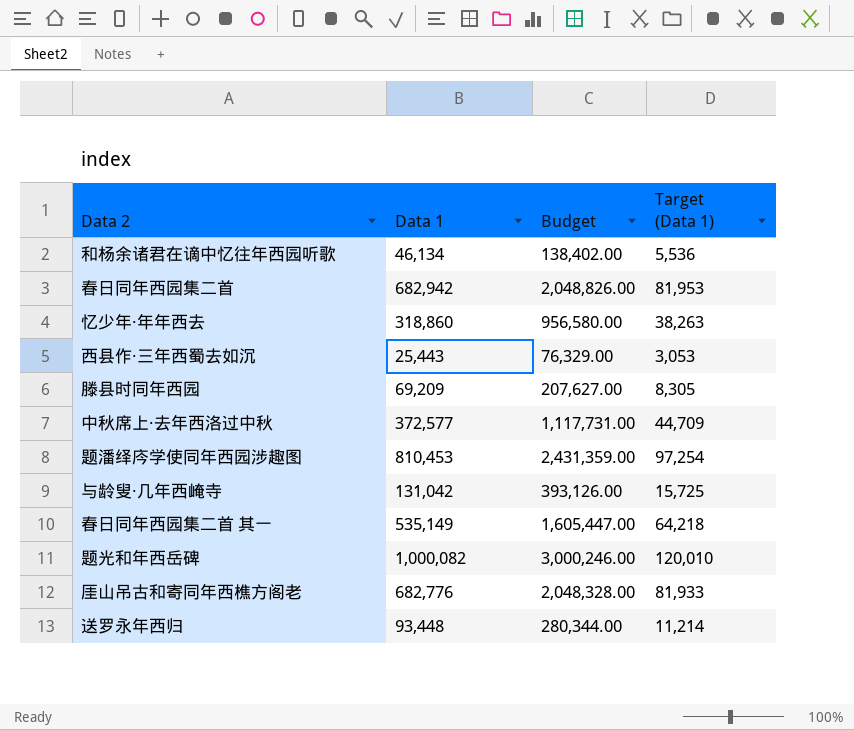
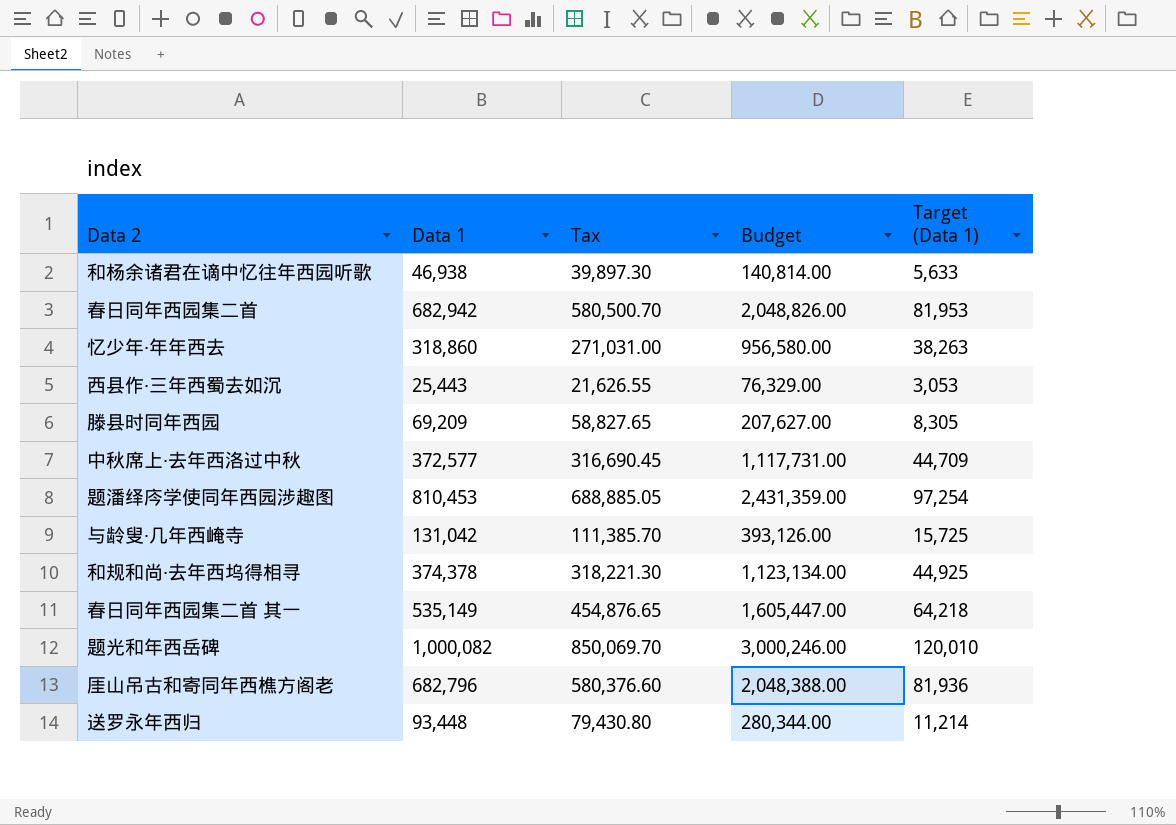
column Tax | formula: none -> [Data 1] * 0.85
和杨余诸君在谪中忆往年西园听歌 | Data 1: 46,134 -> 46,938
和杨余诸君在谪中忆往年西园听歌 | Budget: 138,402.00 -> 140,814.00
和杨余诸君在谪中忆往年西园听歌 | Target (Data 1): 5,536 -> 5,633
row 和规和尚·去年西坞得相寻: none -> 374,378 | 318,221.30 | 1,123,134.00 | 44,925
厓山吊古和寄同年西樵方阁老 | Data 1: 682,776 -> 682,796
厓山吊古和寄同年西樵方阁老 | Budget: 2,048,328.00 -> 2,048,388.00
厓山吊古和寄同年西樵方阁老 | Target (Data 1): 81,933 -> 81,936

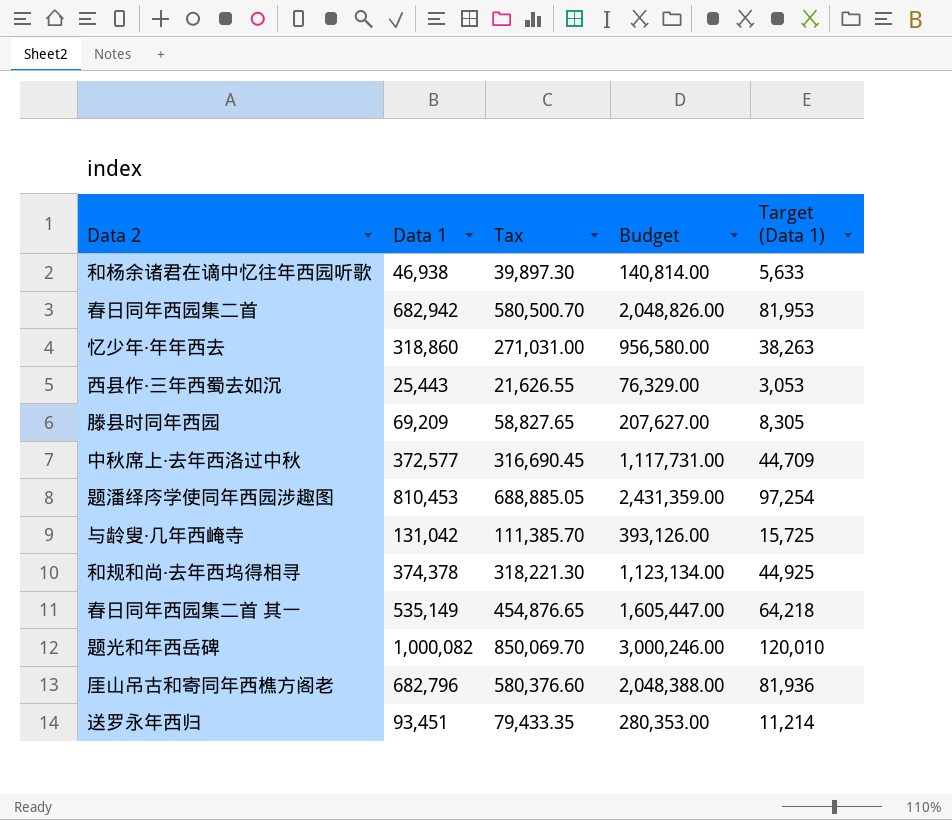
送罗永年西归 | Data 1: 93,448 -> 93,451
送罗永年西归 | Tax: 79,430.80 -> 79,433.35
送罗永年西归 | Budget: 280,344.00 -> 280,353.00

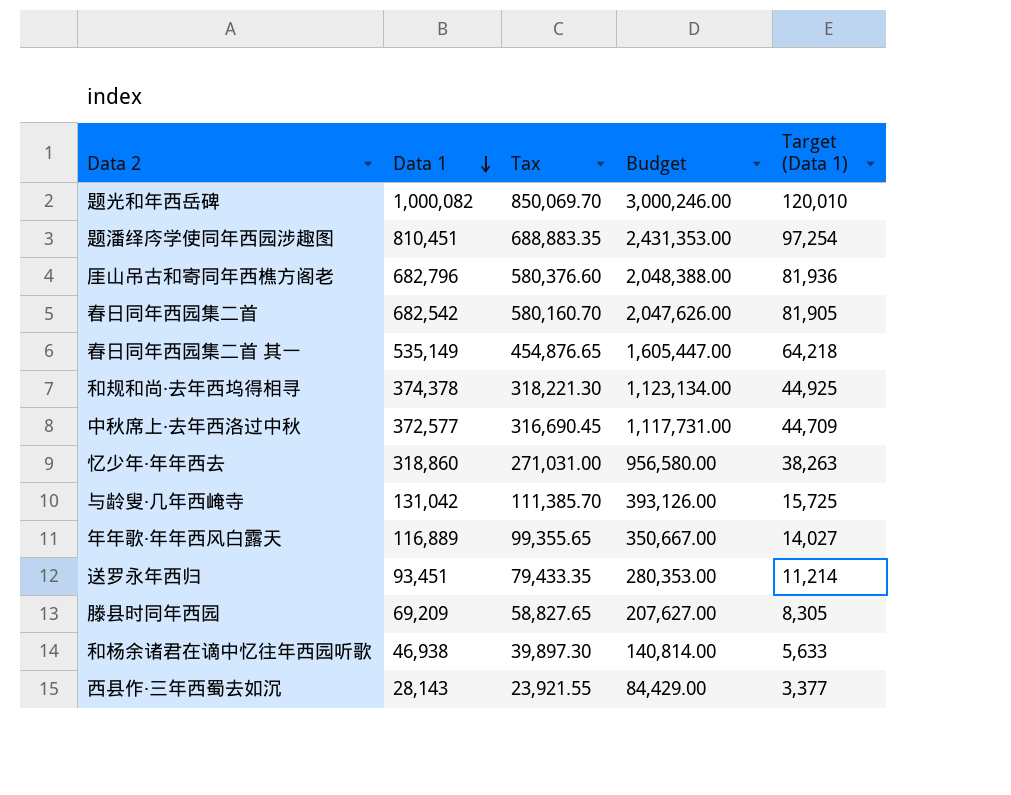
row order: none -> Data 1 descending
题潘绎庈学使同年西园涉趣图 | Data 1: 810,453 -> 810,451
题潘绎庈学使同年西园涉趣图 | Tax: 688,885.05 -> 688,883.35
题潘绎庈学使同年西园涉趣图 | Budget: 2,431,359.00 -> 2,431,353.00
春日同年西园集二首 | Data 1: 682,942 -> 682,542
春日同年西园集二首 | Tax: 580,500.70 -> 580,160.70
春日同年西园集二首 | Budget: 2,048,826.00 -> 2,047,626.00
春日同年西园集二首 | Target (Data 1): 81,953 -> 81,905
row 年年歌·年年西风白露天: none -> 116,889 | 99,355.65 | 350,667.00 | 14,027
西县作·三年西蜀去如沉 | Data 1: 25,443 -> 28,143
西县作·三年西蜀去如沉 | Tax: 21,626.55 -> 23,921.55
西县作·三年西蜀去如沉 | Budget: 76,329.00 -> 84,429.00
西县作·三年西蜀去如沉 | Target (Data 1): 3,053 -> 3,377

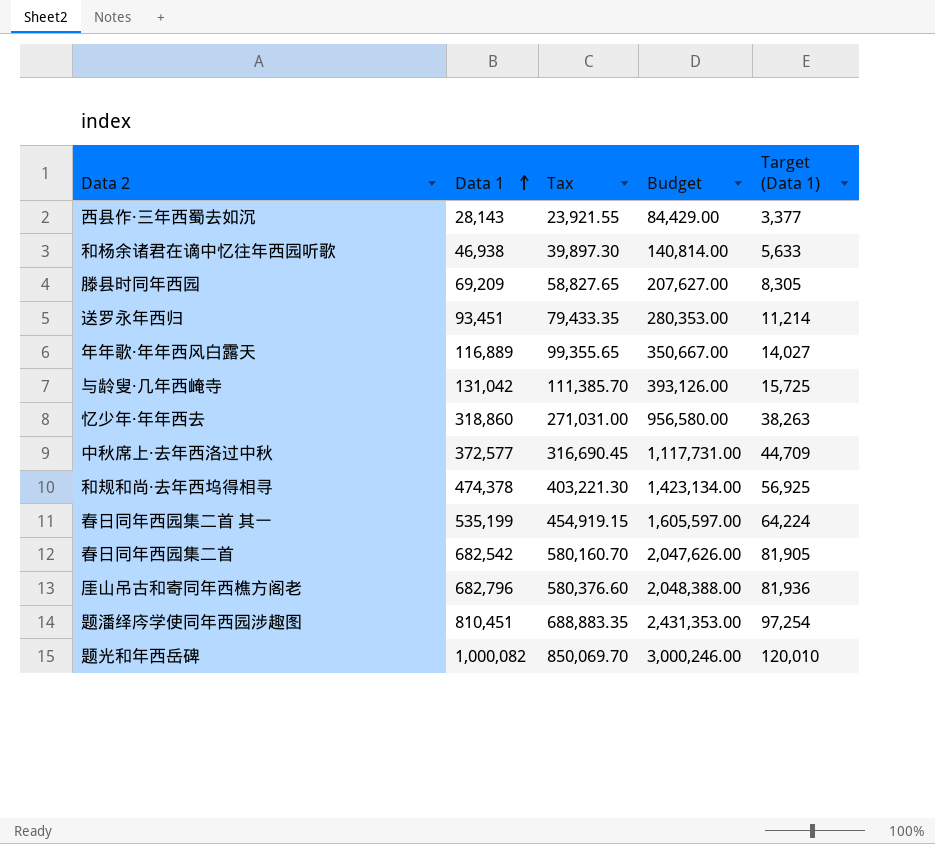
row order: Data 1 descending -> Data 1 ascending
和规和尚·去年西坞得相寻 | Data 1: 374,378 -> 474,378
和规和尚·去年西坞得相寻 | Tax: 318,221.30 -> 403,221.30
和规和尚·去年西坞得相寻 | Budget: 1,123,134.00 -> 1,423,134.00
和规和尚·去年西坞得相寻 | Target (Data 1): 44,925 -> 56,925
春日同年西园集二首 其一 | Data 1: 535,149 -> 535,199
春日同年西园集二首 其一 | Tax: 454,876.65 -> 454,919.15
春日同年西园集二首 其一 | Budget: 1,605,447.00 -> 1,605,597.00
春日同年西园集二首 其一 | Target (Data 1): 64,218 -> 64,224

